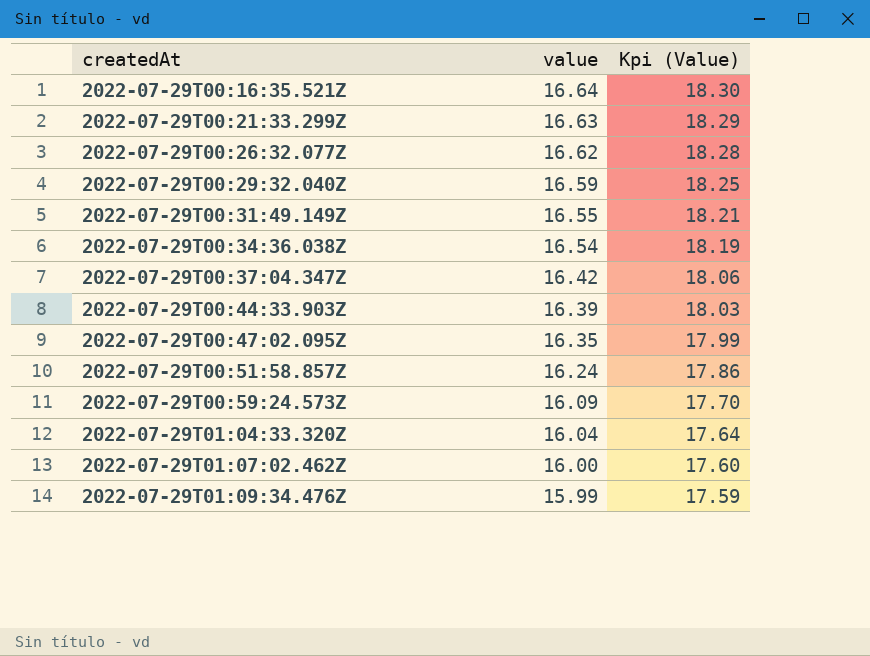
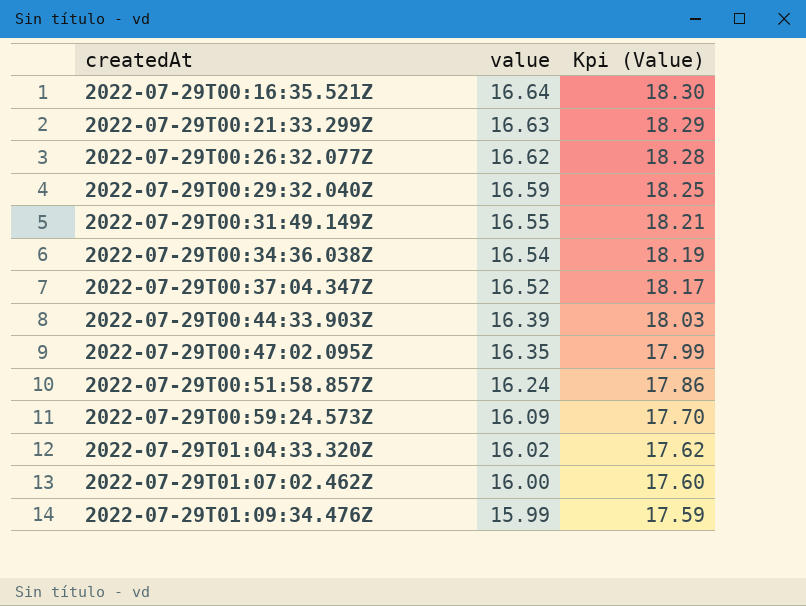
2022-07-29T00:37:04.347Z | value: 16.42 -> 16.52
2022-07-29T00:37:04.347Z | Kpi (Value): 18.06 -> 18.17
2022-07-29T01:04:33.320Z | value: 16.04 -> 16.02
2022-07-29T01:04:33.320Z | Kpi (Value): 17.64 -> 17.62

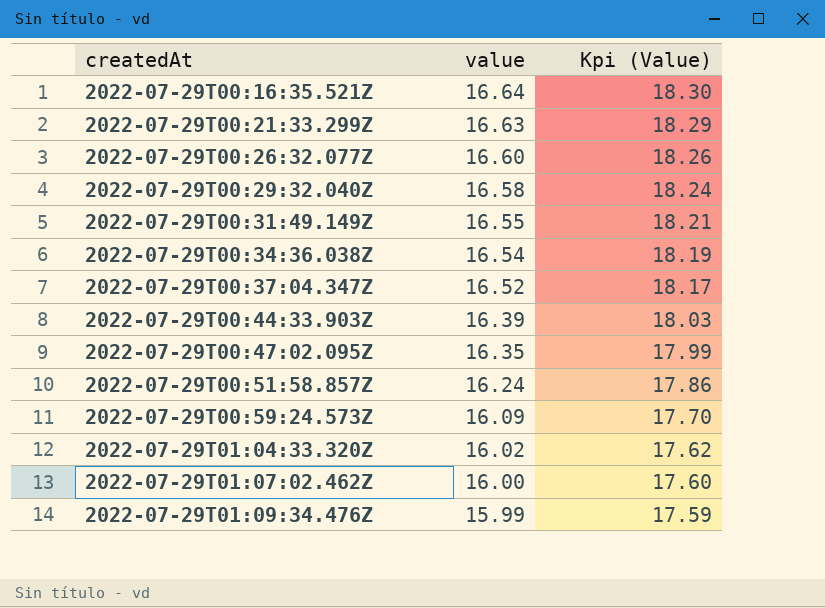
2022-07-29T00:26:32.077Z | value: 16.62 -> 16.60
2022-07-29T00:26:32.077Z | Kpi (Value): 18.28 -> 18.26
2022-07-29T00:29:32.040Z | value: 16.59 -> 16.58
2022-07-29T00:29:32.040Z | Kpi (Value): 18.25 -> 18.24

